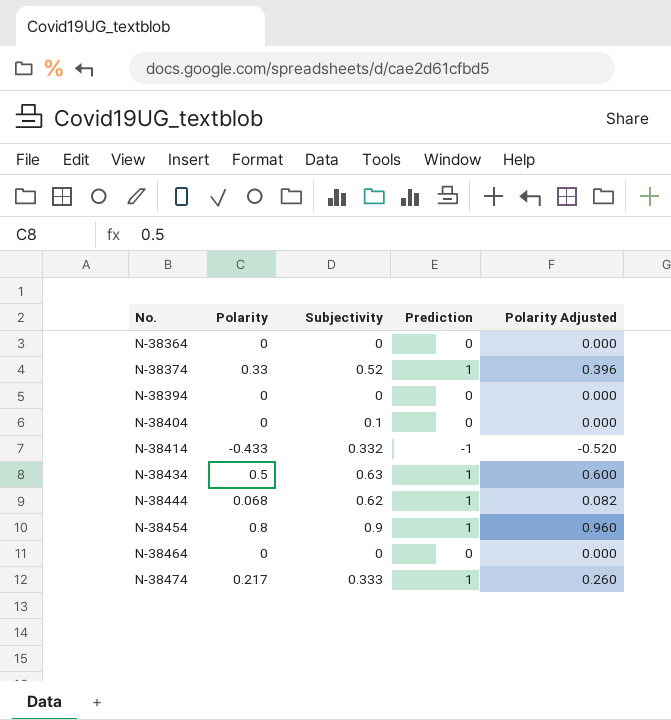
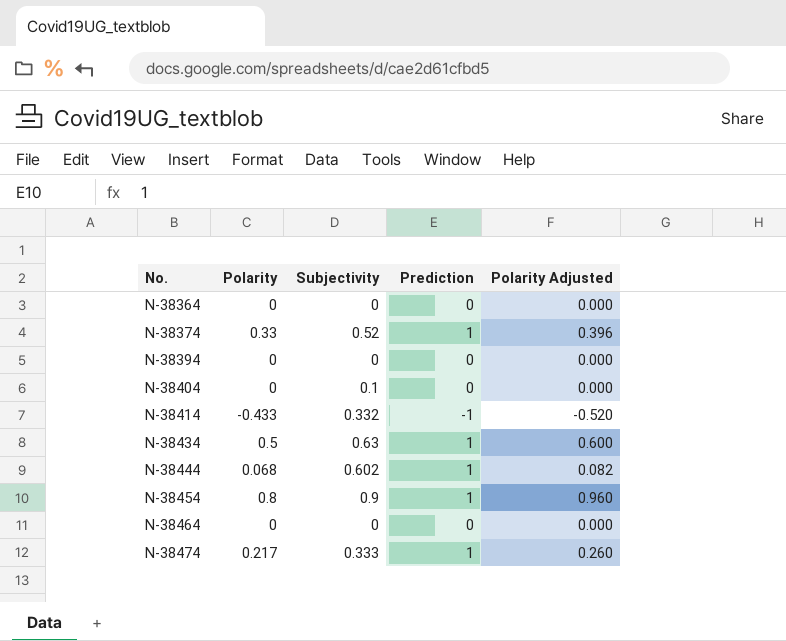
N-38444 | Subjectivity: 0.62 -> 0.602

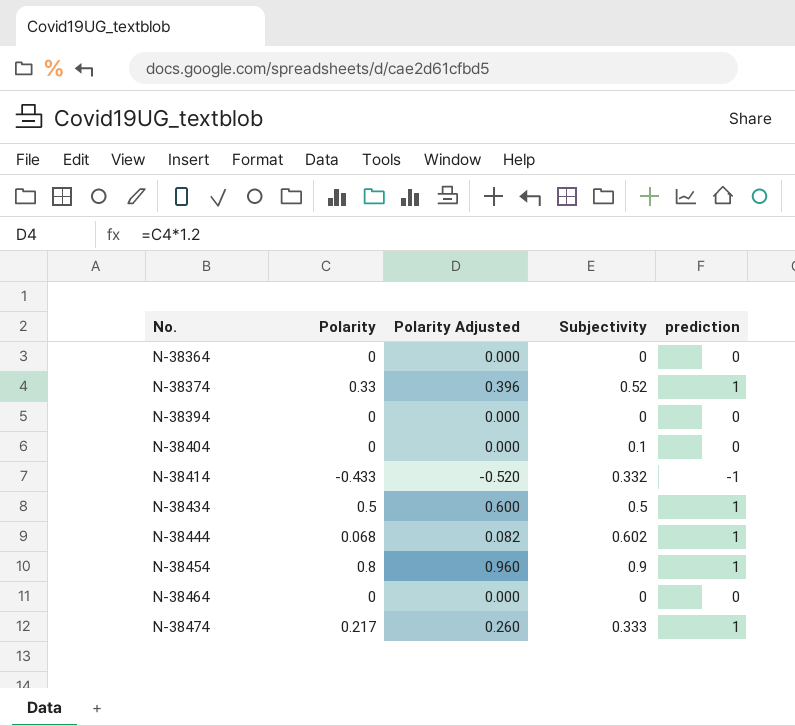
column Polarity Adjusted | position: 5 -> 3
column name: Prediction -> prediction
N-38434 | Subjectivity: 0.63 -> 0.5

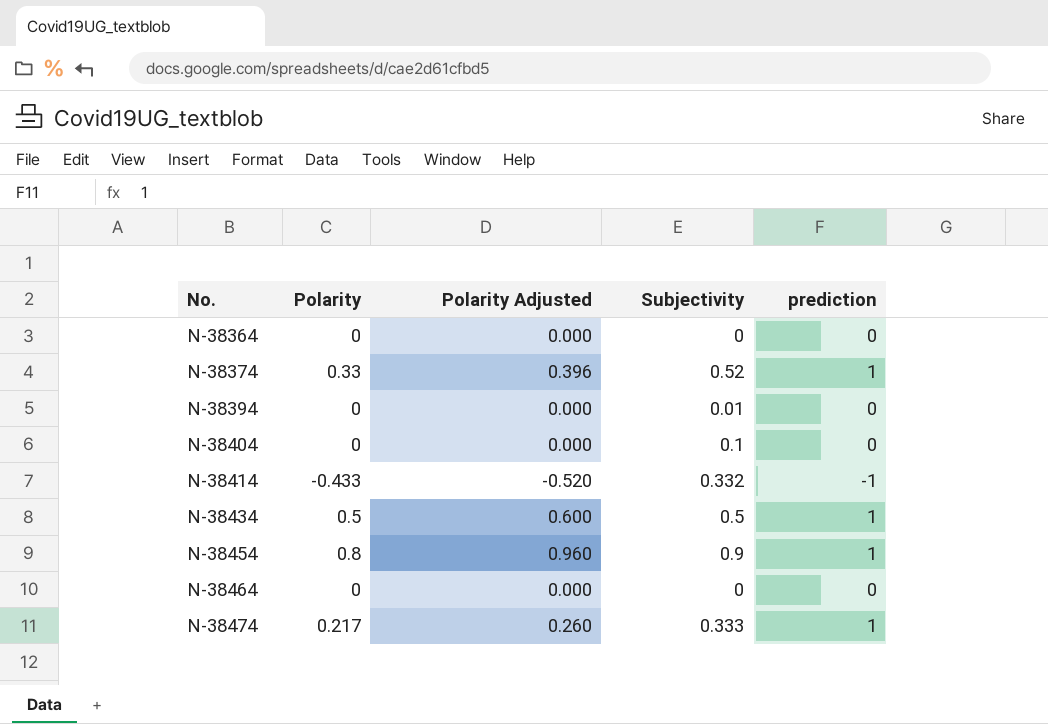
row N-38444: 0.068 | 0.082 | 0.602 | 1 -> none
N-38394 | Subjectivity: 0 -> 0.01

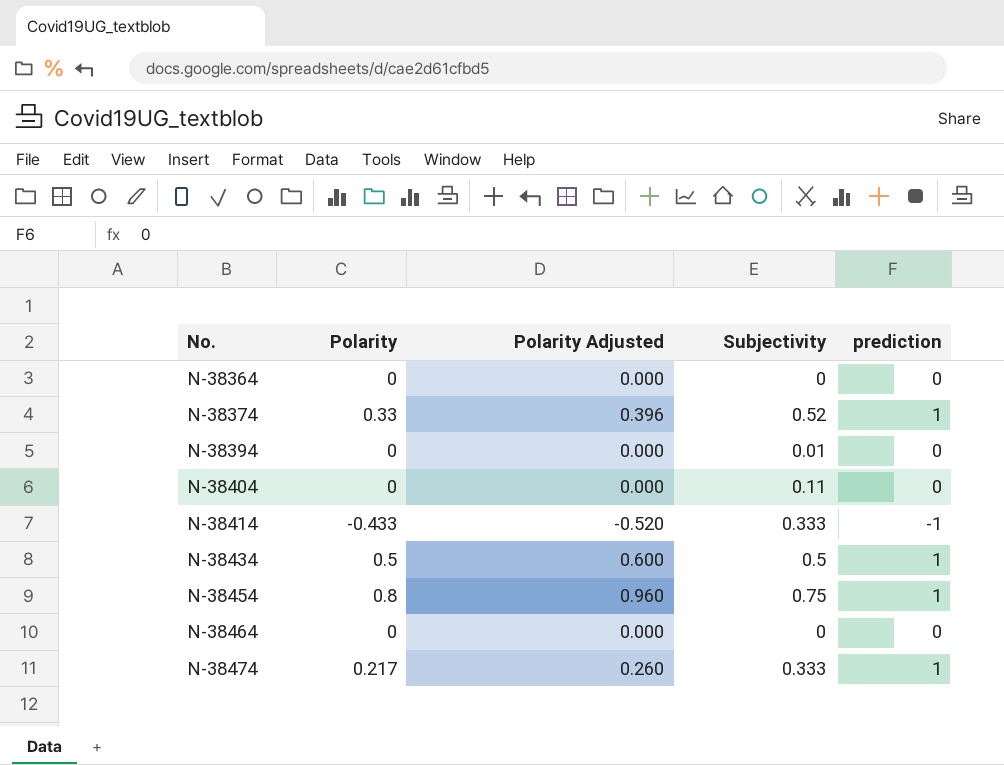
N-38404 | Subjectivity: 0.1 -> 0.11
N-38414 | Subjectivity: 0.332 -> 0.333
N-38454 | Subjectivity: 0.9 -> 0.75

